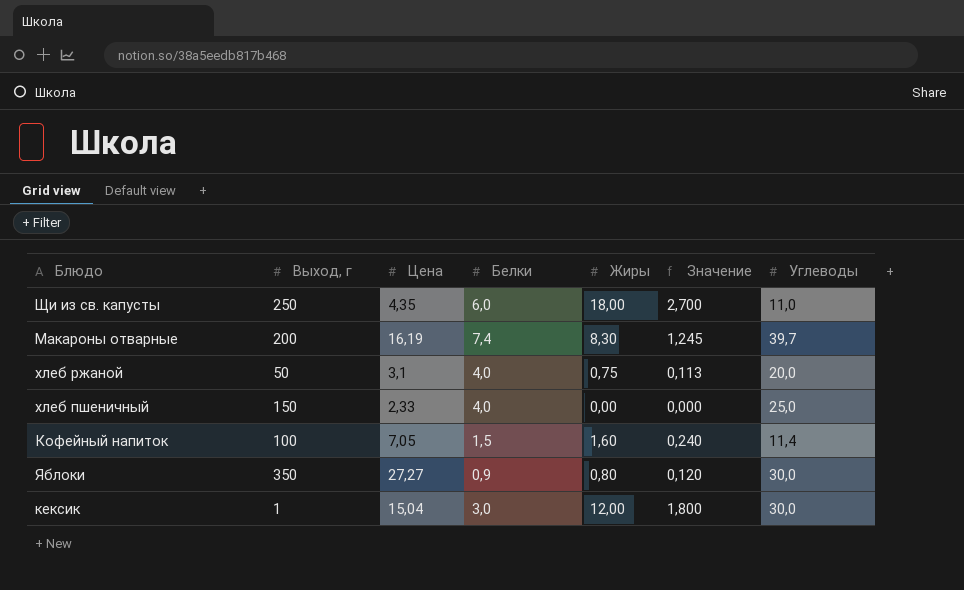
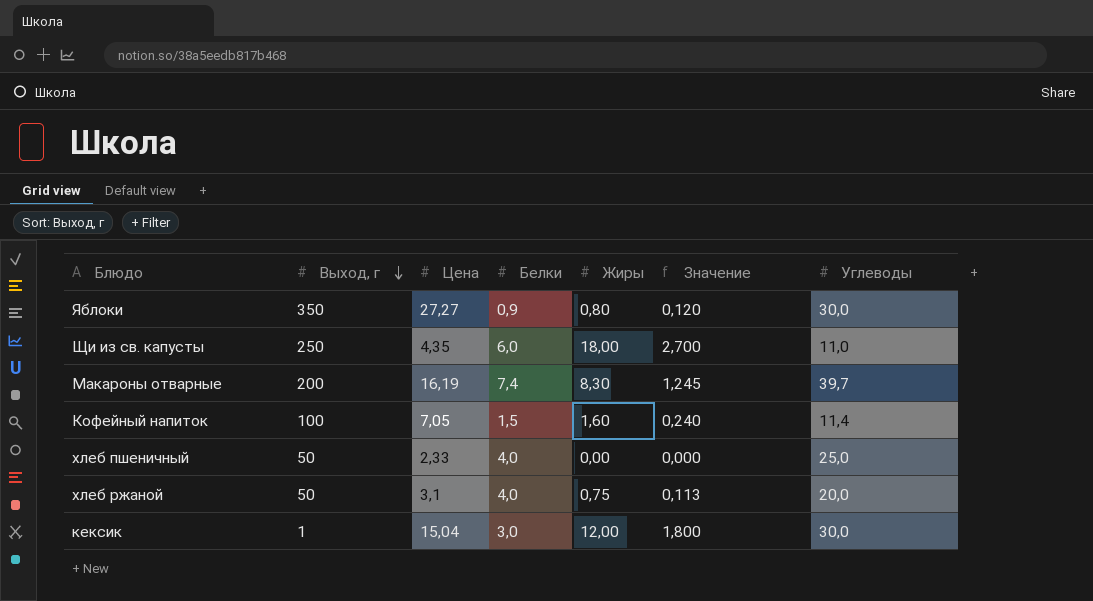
row order: none -> Выход, г descending
хлеб пшеничный | Выход, г: 150 -> 50

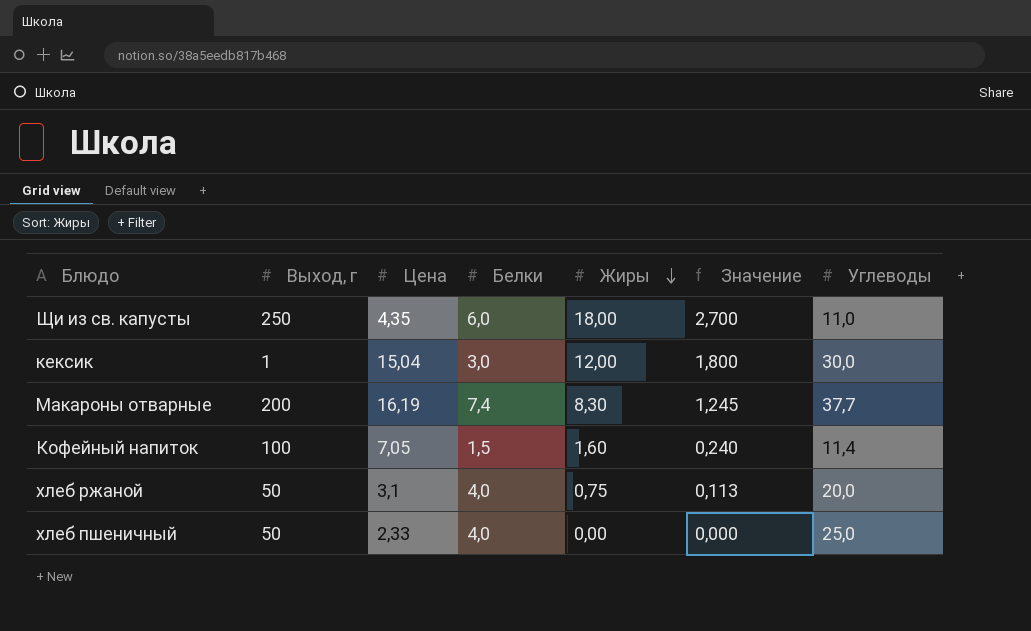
row order: Выход, г descending -> Жиры descending
row Яблоки: 350 | 27,27 | 0,9 | 0,80 | 0,120 | 30,0 -> none
Макароны отварные | Углеводы: 39,7 -> 37,7

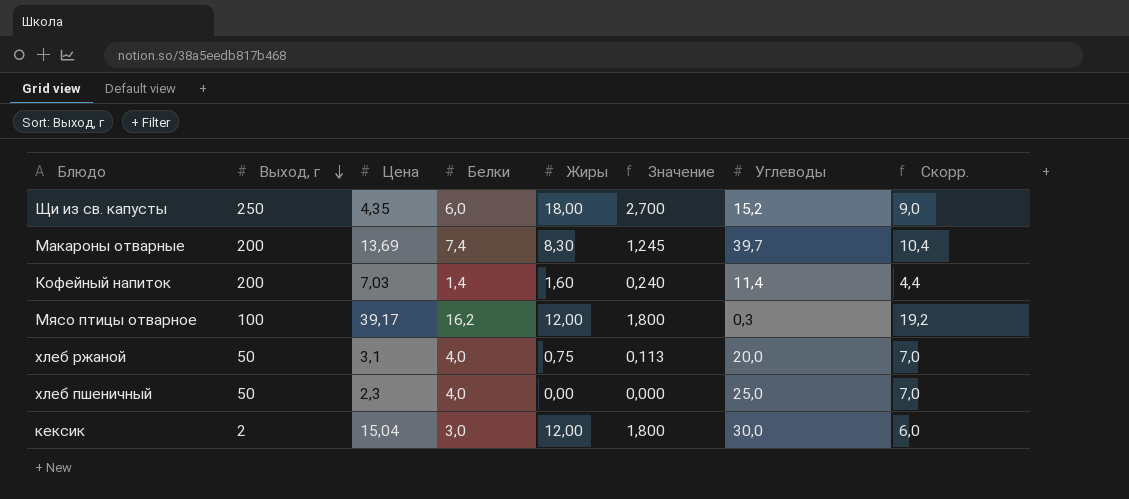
row order: Жиры descending -> Выход, г descending
column Скорр. | formula: none -> [Белки] + 3
Щи из св. капусты | Углеводы: 11,0 -> 15,2
Макароны отварные | Цена: 16,19 -> 13,69
Макароны отварные | Углеводы: 37,7 -> 39,7
Кофейный напиток | Выход, г: 100 -> 200
Кофейный напиток | Цена: 7,05 -> 7,03
Кофейный напиток | Белки: 1,5 -> 1,4
row Мясо птицы отварное: none -> 100 | 39,17 | 16,2 | 12,00 | 1,800 | 0,3 | 19,2
хлеб пшеничный | Цена: 2,33 -> 2,3
кексик | Выход, г: 1 -> 2

